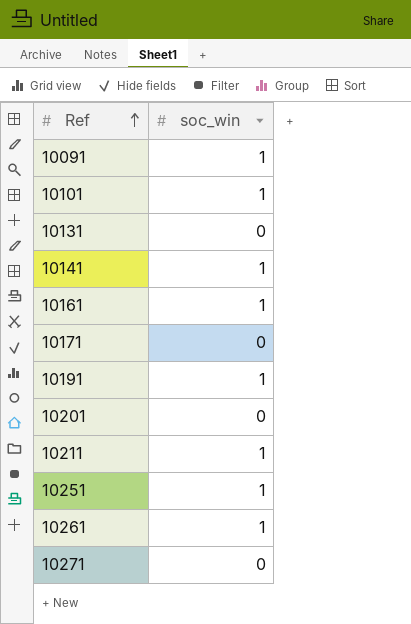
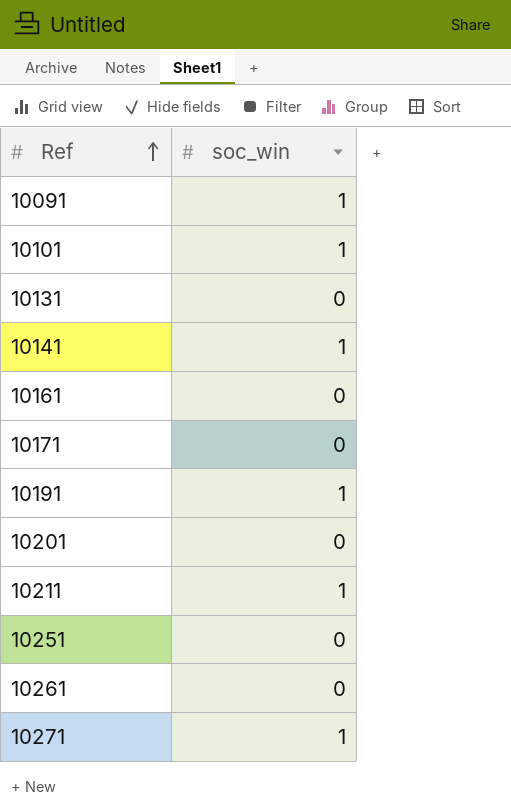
10161 | soc_win: 1 -> 0
10251 | soc_win: 1 -> 0
10261 | soc_win: 1 -> 0
10271 | soc_win: 0 -> 1

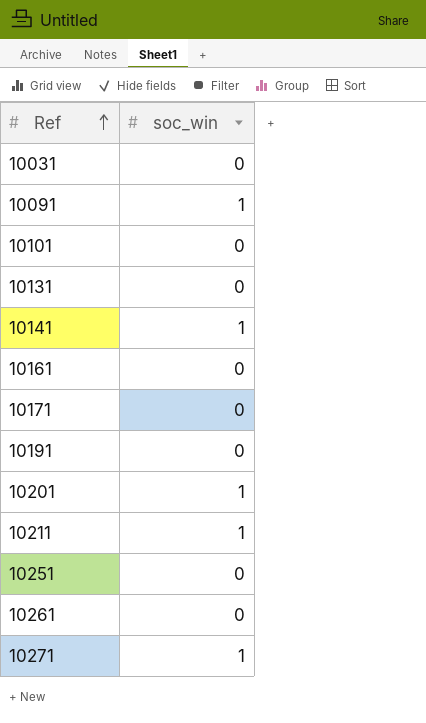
row 10031: none -> 0
10101 | soc_win: 1 -> 0
10191 | soc_win: 1 -> 0
10201 | soc_win: 0 -> 1

